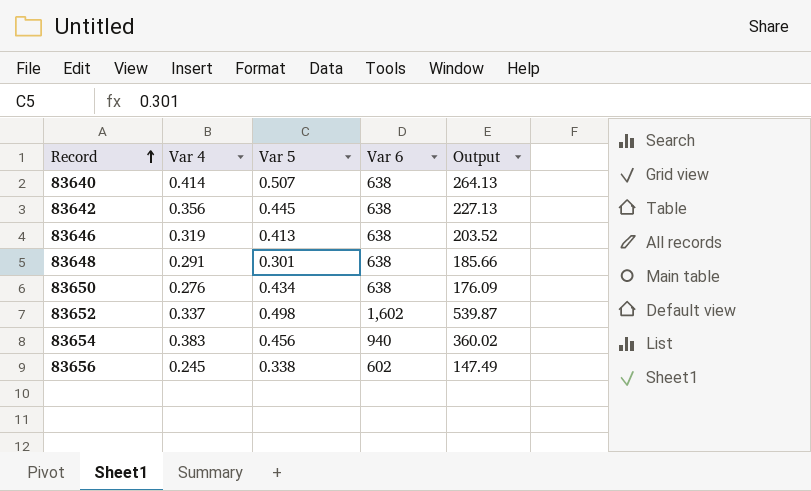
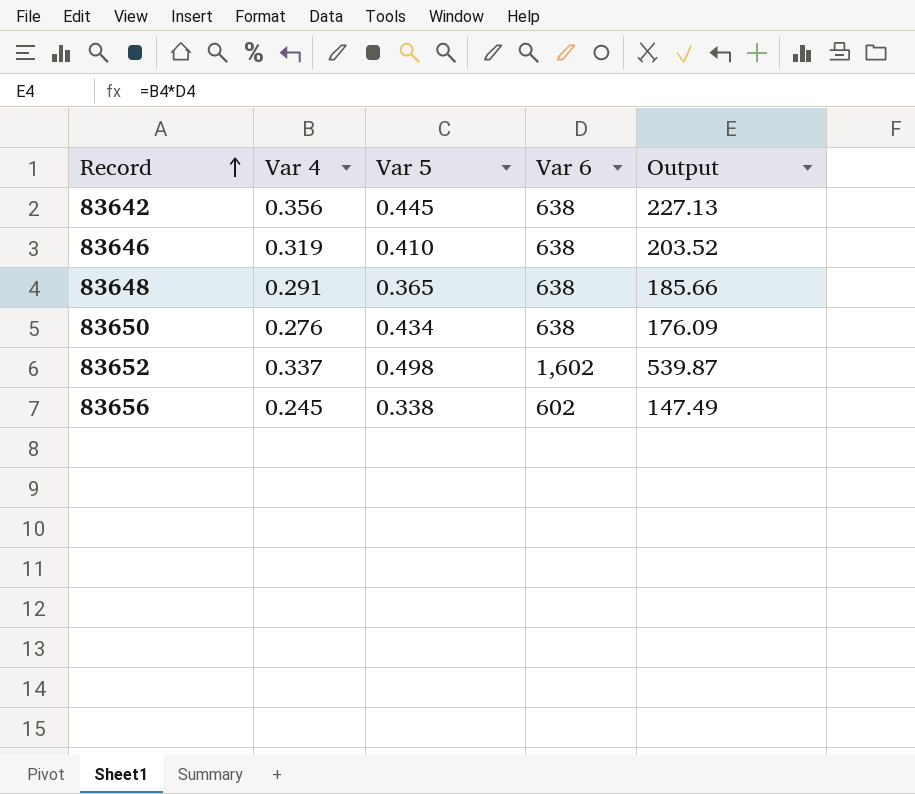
row 83640: 0.414 | 0.507 | 638 | 264.13 -> none
row 83654: 0.383 | 0.456 | 940 | 360.02 -> none
83646 | Var 5: 0.413 -> 0.410
83648 | Var 5: 0.301 -> 0.365

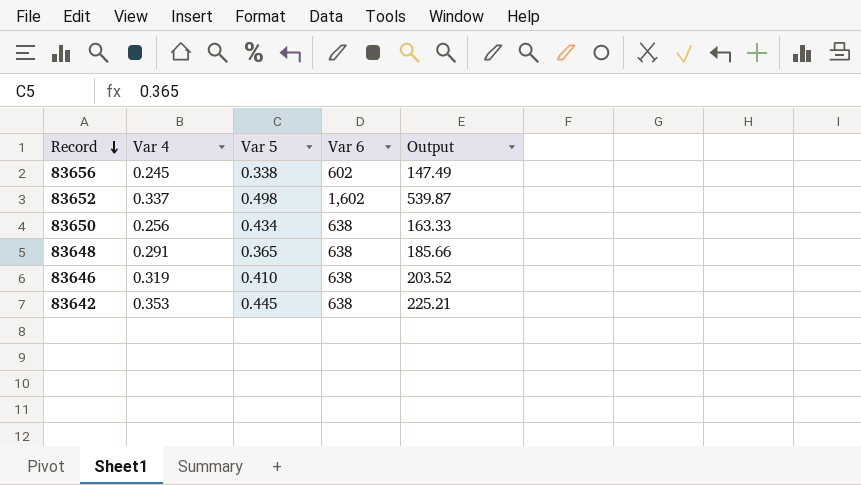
row order: Record ascending -> Record descending
83650 | Var 4: 0.276 -> 0.256
83650 | Output: 176.09 -> 163.33
83642 | Var 4: 0.356 -> 0.353
83642 | Output: 227.13 -> 225.21

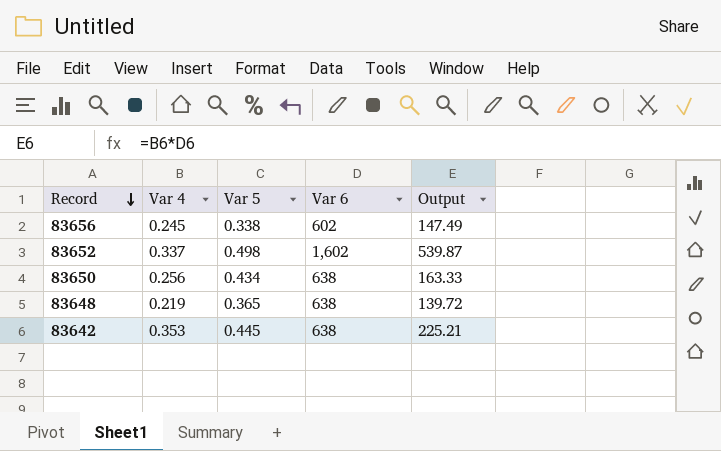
row 83646: 0.319 | 0.410 | 638 | 203.52 -> none
83648 | Var 4: 0.291 -> 0.219
83648 | Output: 185.66 -> 139.72

